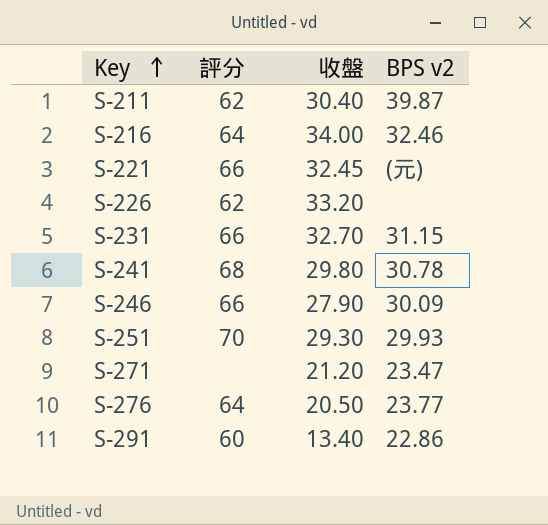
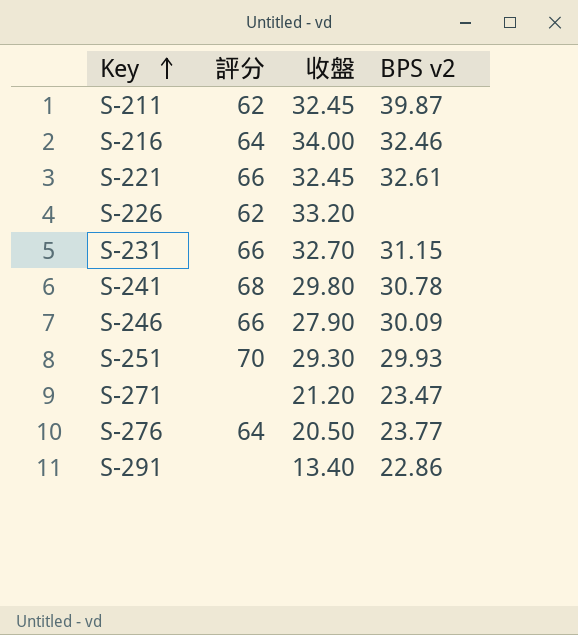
S-211 | 收盤: 30.40 -> 32.45
S-221 | BPS v2: (元) -> 32.61
S-291 | 評分: 60 -> none

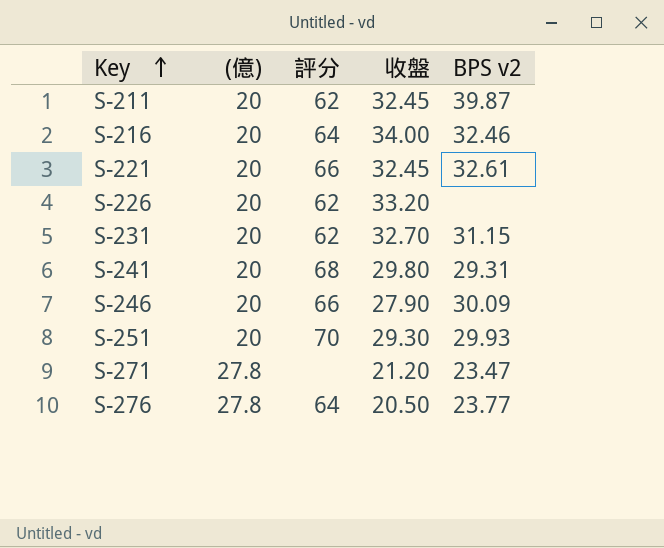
column (億) | position: none -> 2
row S-291: none | 13.40 | 22.86 -> none
S-231 | 評分: 66 -> 62
S-241 | BPS v2: 30.78 -> 29.31

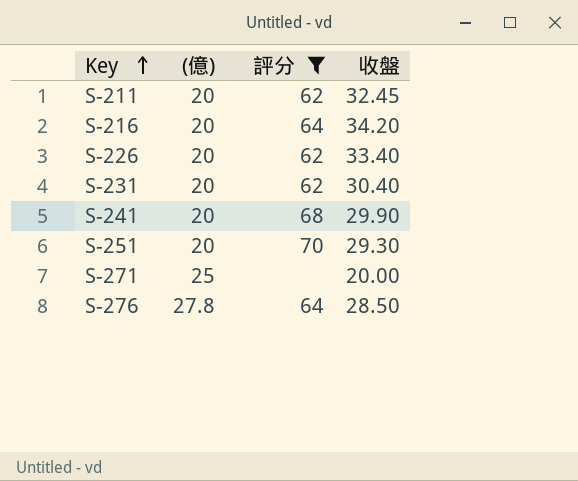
filter: none -> 評分 != 66
column BPS v2 | position: 5 -> none
S-216 | 收盤: 34.00 -> 34.20
S-226 | 收盤: 33.20 -> 33.40
S-231 | 收盤: 32.70 -> 30.40
S-241 | 收盤: 29.80 -> 29.90
S-271 | (億): 27.8 -> 25
S-271 | 收盤: 21.20 -> 20.00
S-276 | 收盤: 20.50 -> 28.50

